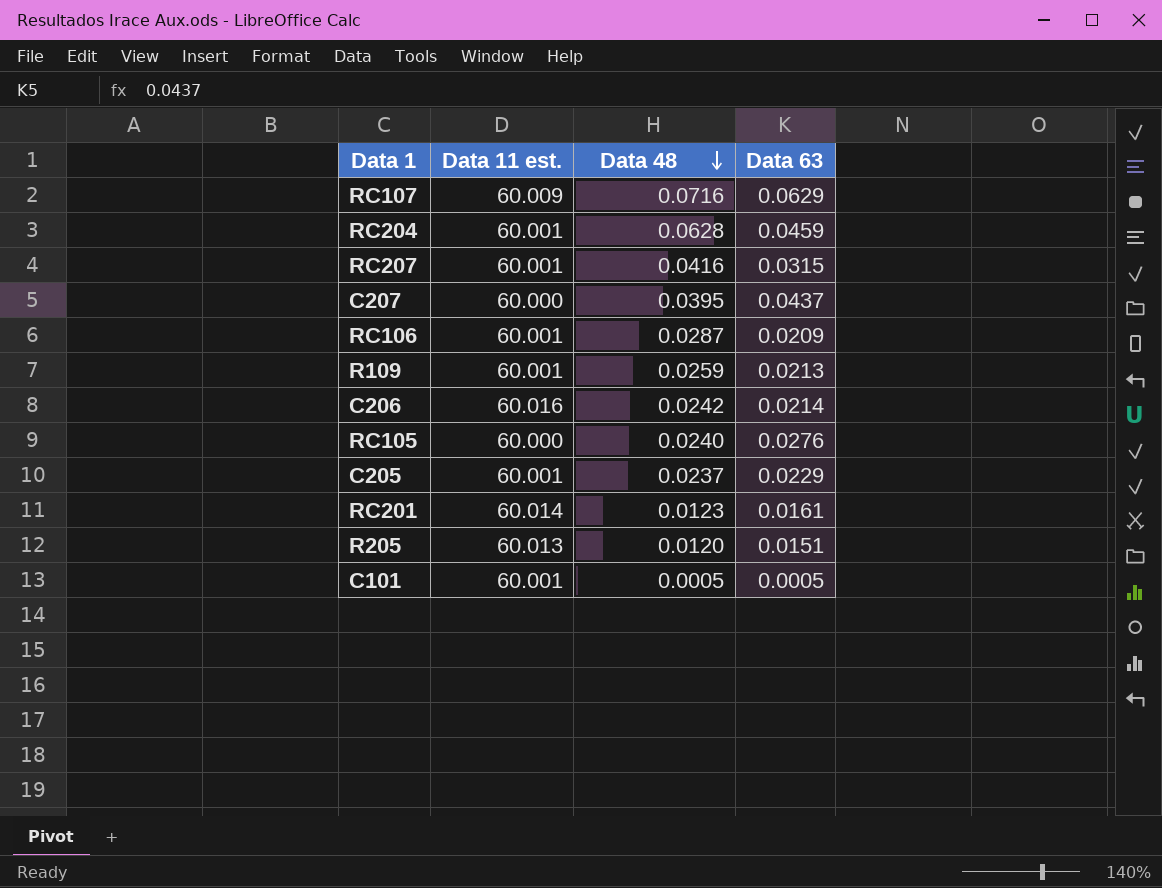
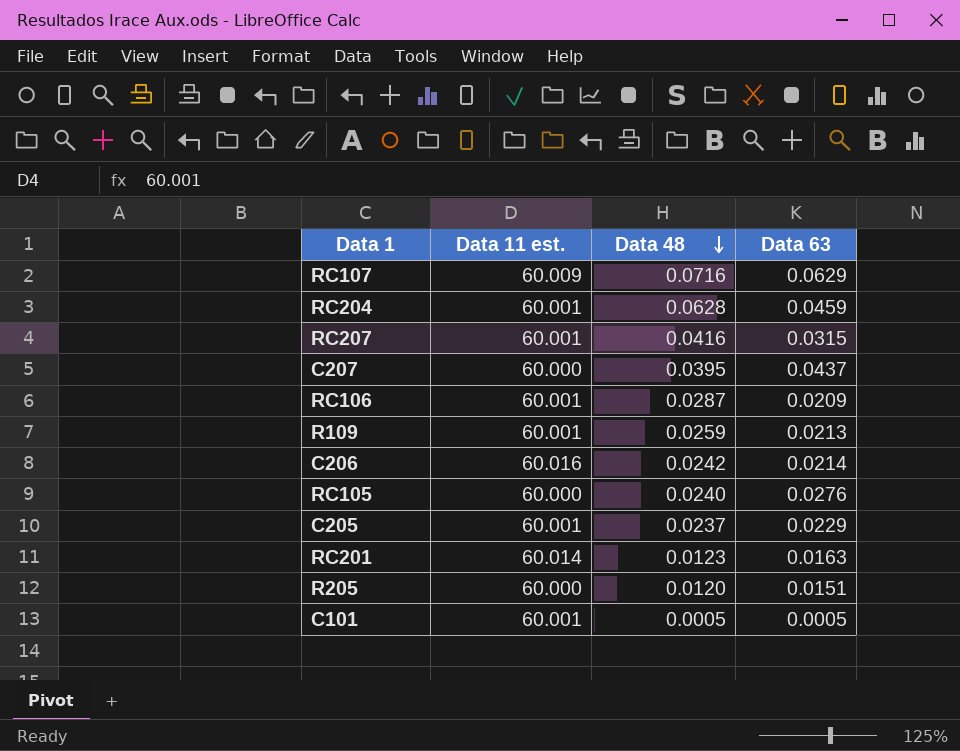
RC201 | Data 63: 0.0161 -> 0.0163
R205 | Data 11 est.: 60.013 -> 60.000

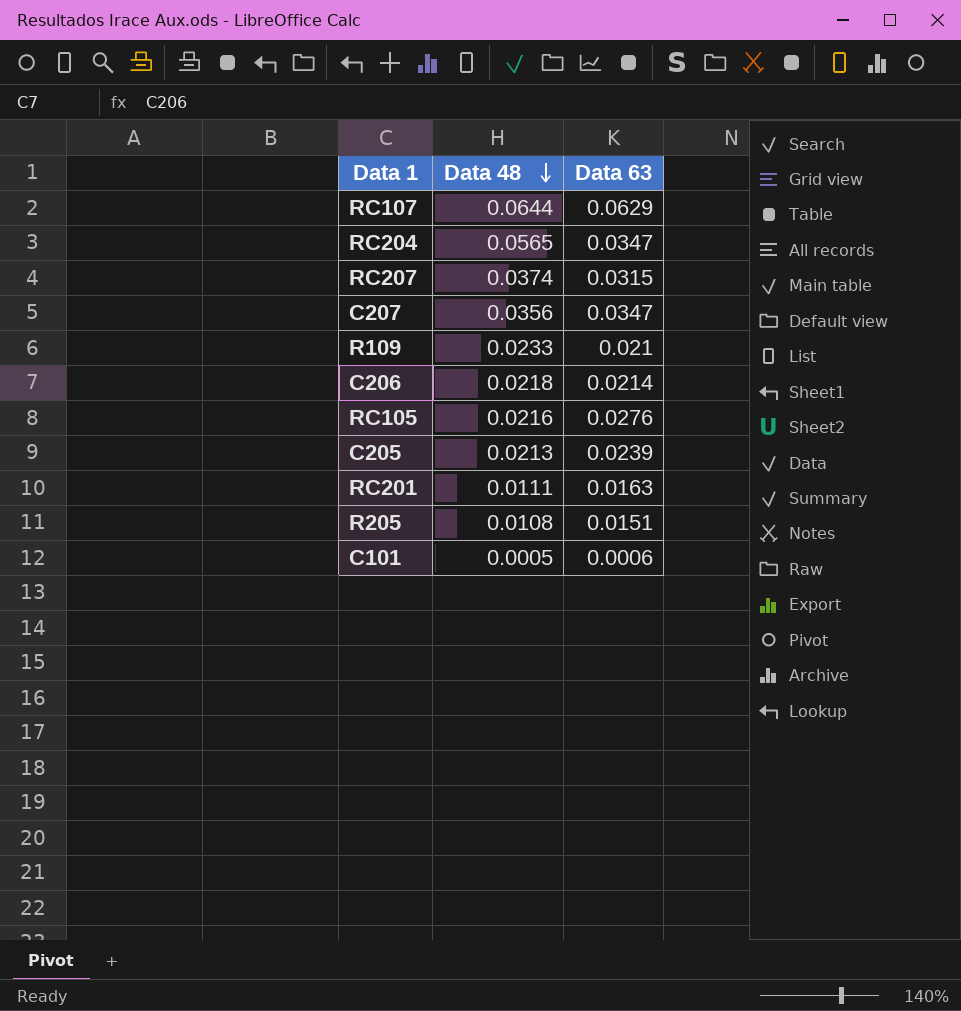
column Data 11 est. | position: 2 -> none
row RC106: 60.001 | 0.0287 | 0.0209 -> none
RC107 | Data 48: 0.0716 -> 0.0644
RC204 | Data 48: 0.0628 -> 0.0565
RC204 | Data 63: 0.0459 -> 0.0347
RC207 | Data 48: 0.0416 -> 0.0374
C207 | Data 48: 0.0395 -> 0.0356
C207 | Data 63: 0.0437 -> 0.0347
R109 | Data 48: 0.0259 -> 0.0233
R109 | Data 63: 0.0213 -> 0.021
C206 | Data 48: 0.0242 -> 0.0218
RC105 | Data 48: 0.0240 -> 0.0216
C205 | Data 48: 0.0237 -> 0.0213
C205 | Data 63: 0.0229 -> 0.0239
RC201 | Data 48: 0.0123 -> 0.0111
R205 | Data 48: 0.0120 -> 0.0108
C101 | Data 63: 0.0005 -> 0.0006

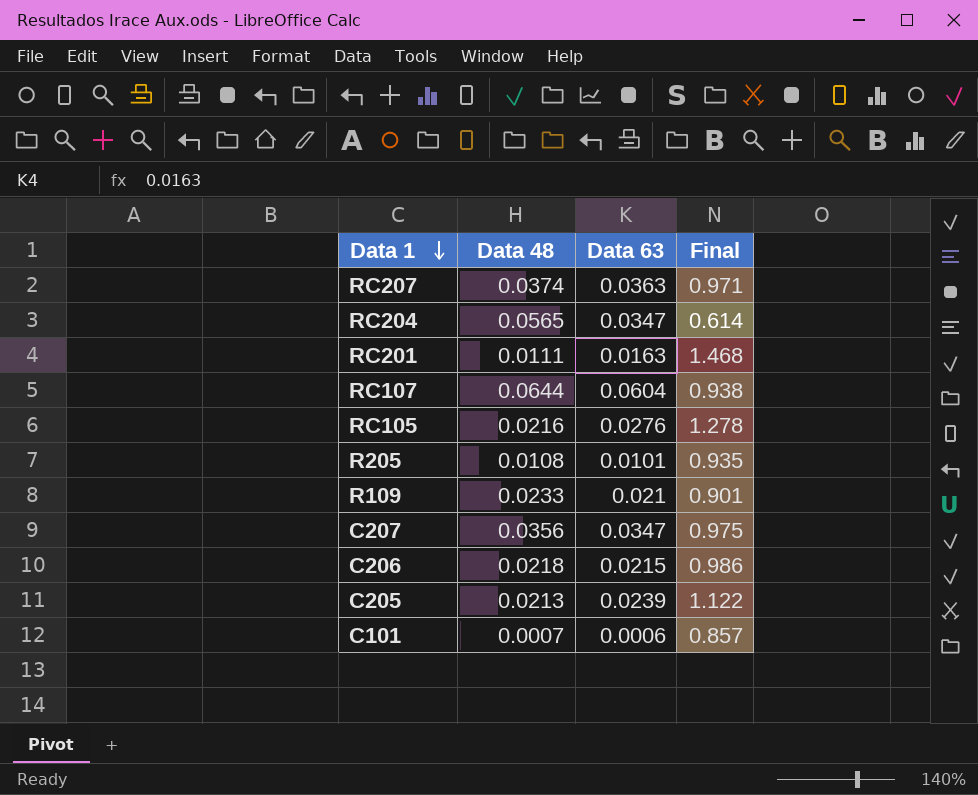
row order: Data 48 descending -> Data 1 descending
column Final | formula: none -> [Data 63] / [Data 48]
RC207 | Data 63: 0.0315 -> 0.0363
RC107 | Data 63: 0.0629 -> 0.0604
R205 | Data 63: 0.0151 -> 0.0101
C206 | Data 63: 0.0214 -> 0.0215
C101 | Data 48: 0.0005 -> 0.0007

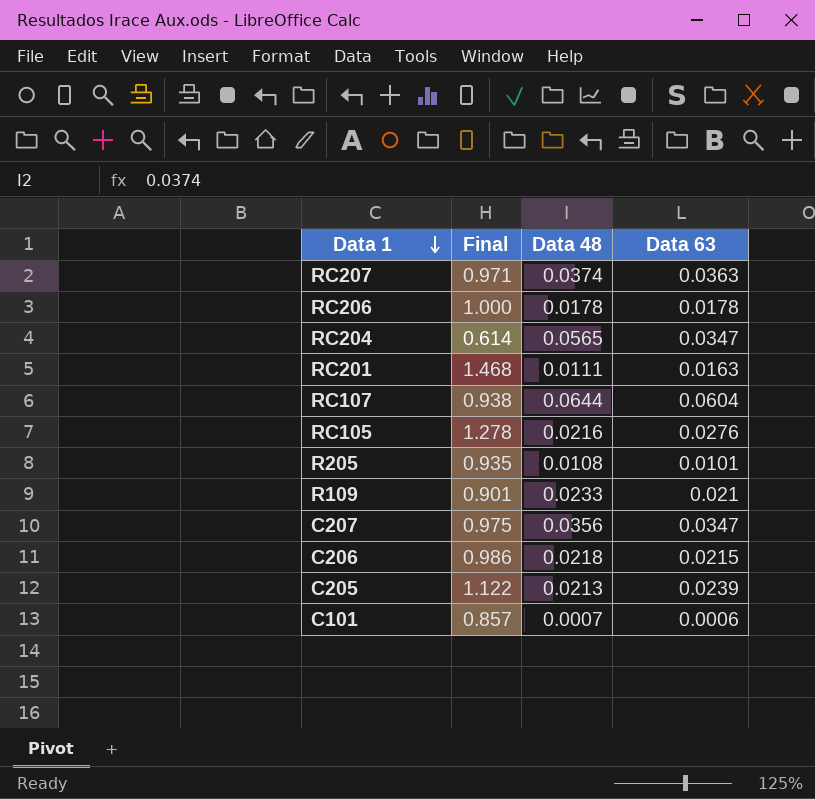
column Final | position: 4 -> 2
row RC206: none -> 1.000 | 0.0178 | 0.0178

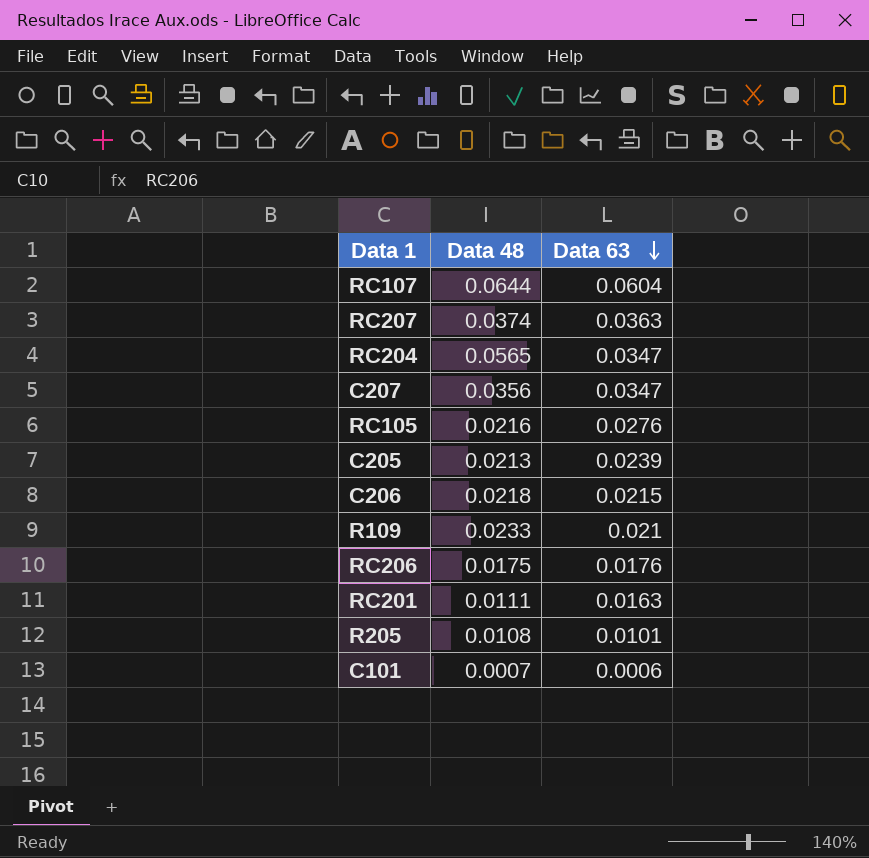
row order: Data 1 descending -> Data 63 descending
column Final | formula: [Data 63] / [Data 48] -> none
RC206 | Data 48: 0.0178 -> 0.0175
RC206 | Data 63: 0.0178 -> 0.0176

